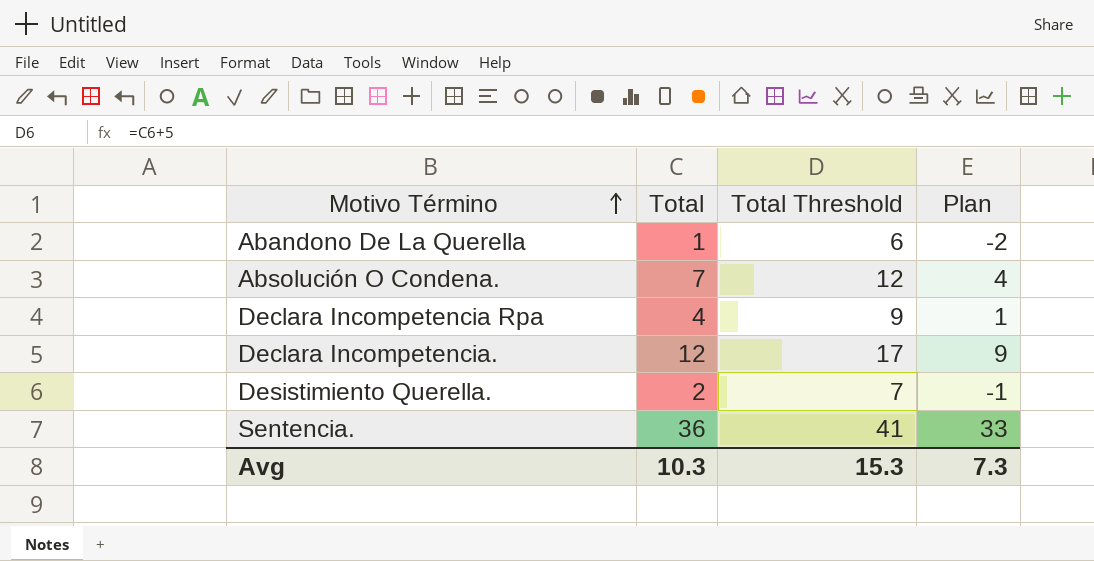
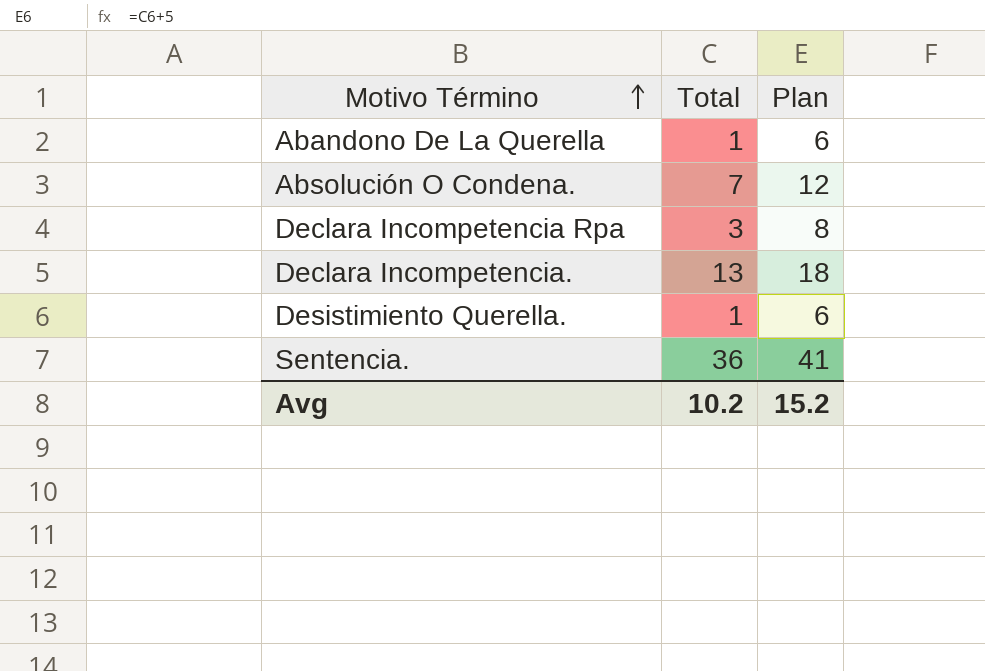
column Total Threshold | formula: [Total] + 5 -> none
column Plan | formula: [Total] - 3 -> [Total] + 5
Declara Incompetencia Rpa | Total: 4 -> 3
Declara Incompetencia. | Total: 12 -> 13
Desistimiento Querella. | Total: 2 -> 1
Avg | Total: 10.3 -> 10.2
Avg | Plan: 7.3 -> 15.2

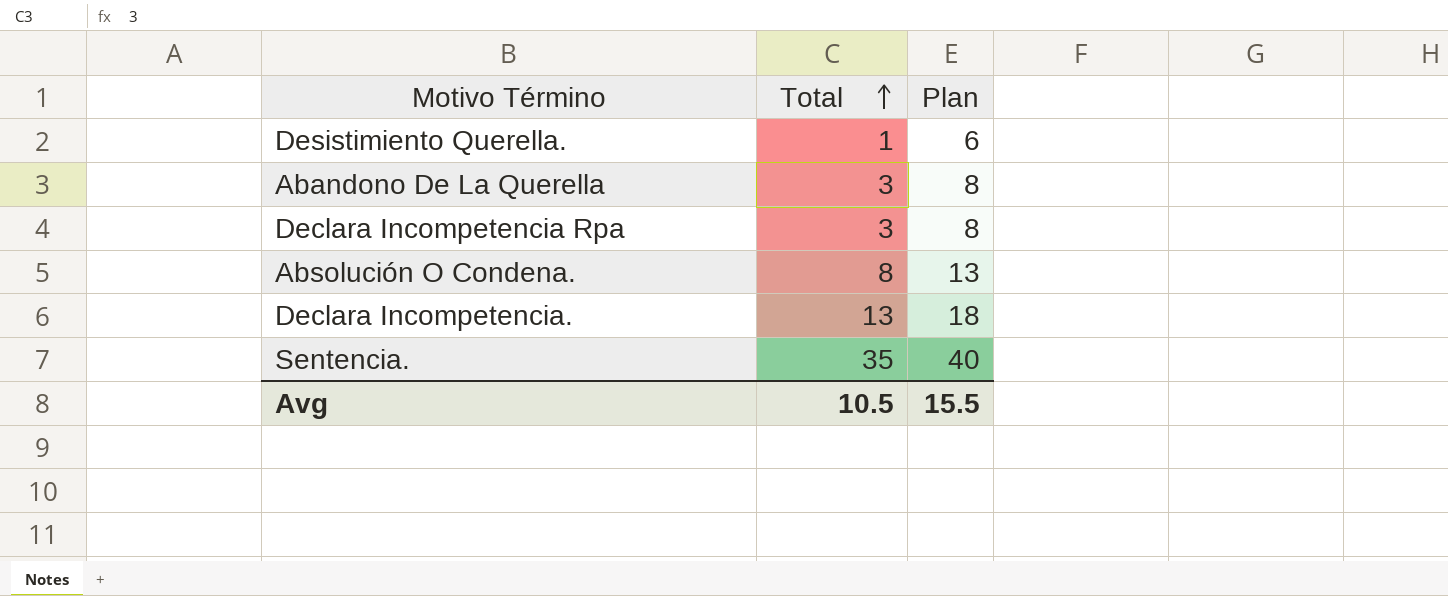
row order: Motivo Término ascending -> Total ascending
Abandono De La Querella | Total: 1 -> 3
Abandono De La Querella | Plan: 6 -> 8
Absolución O Condena. | Total: 7 -> 8
Absolución O Condena. | Plan: 12 -> 13
Sentencia. | Total: 36 -> 35
Sentencia. | Plan: 41 -> 40
Avg | Total: 10.2 -> 10.5
Avg | Plan: 15.2 -> 15.5

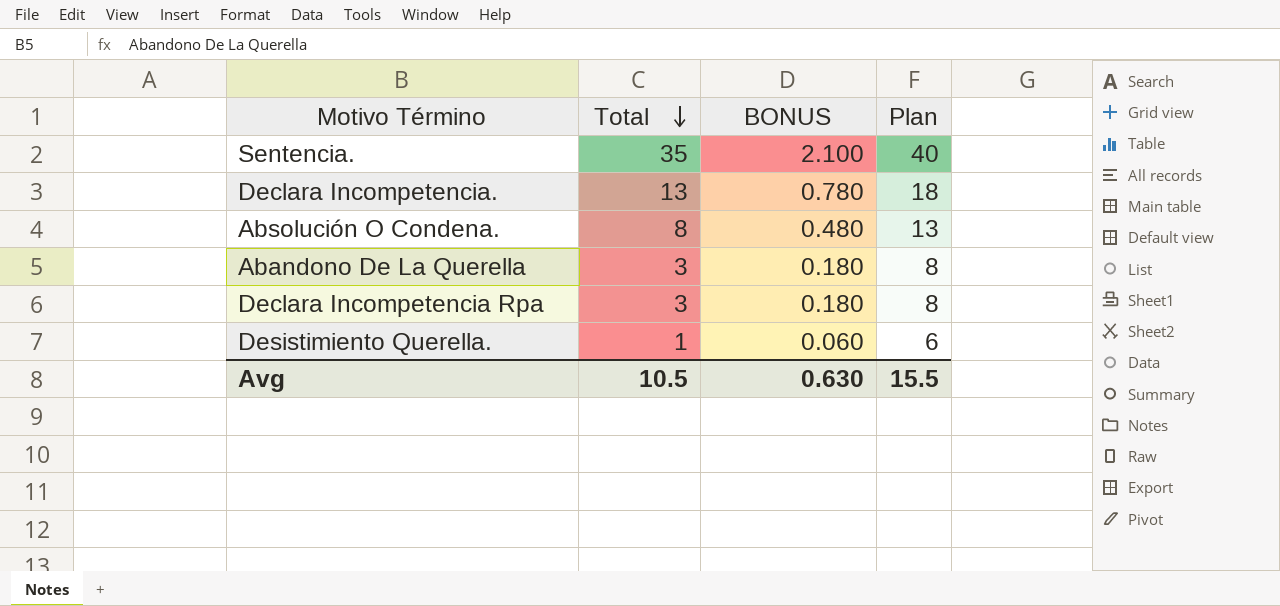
row order: Total ascending -> Total descending
column BONUS | formula: none -> [Total] * 0.06

